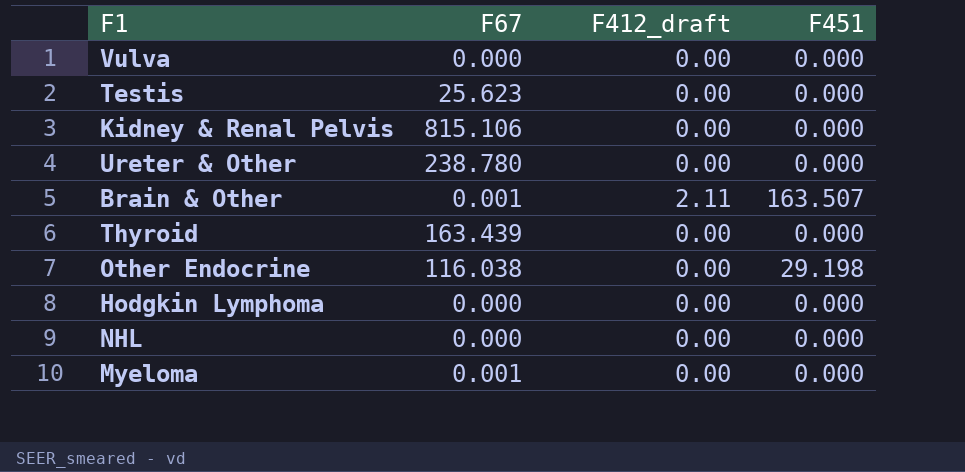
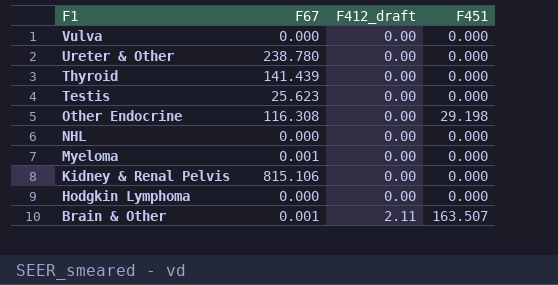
row order: none -> F1 descending
Thyroid | F67: 163.439 -> 141.439
Other Endocrine | F67: 116.038 -> 116.308

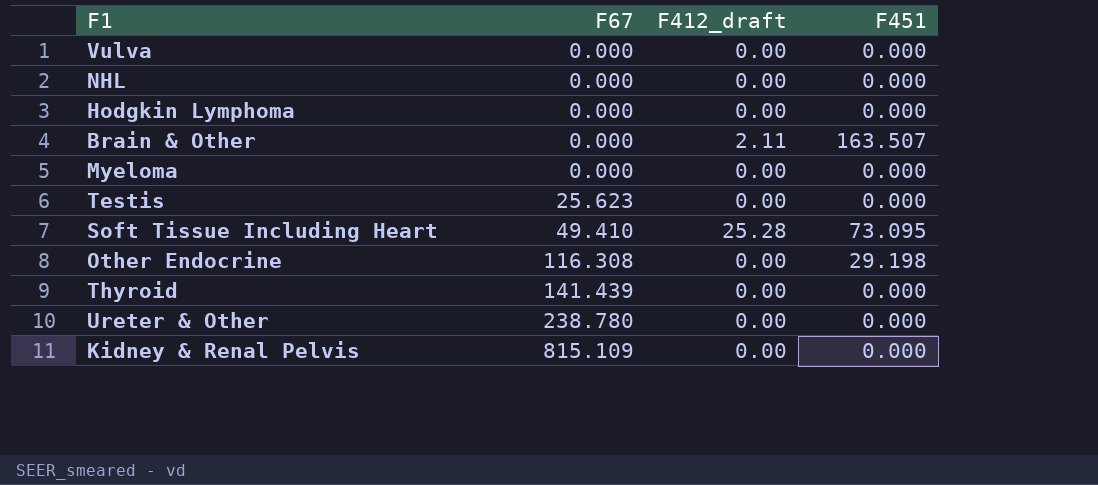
row order: F1 descending -> F67 ascending
Brain & Other | F67: 0.001 -> 0.000
Myeloma | F67: 0.001 -> 0.000
row Soft Tissue Including Heart: none -> 49.410 | 25.28 | 73.095
Kidney & Renal Pelvis | F67: 815.106 -> 815.109

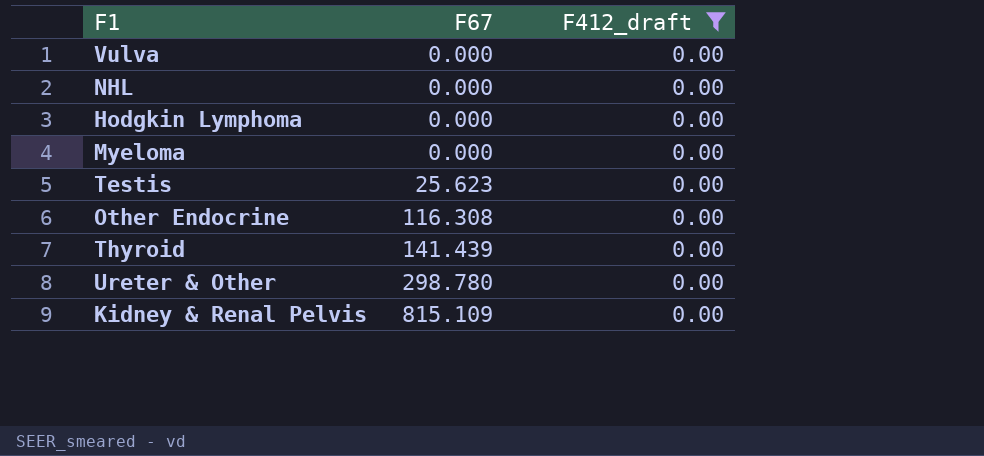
filter: none -> F412_draft = 0.00
column F451 | position: 4 -> none
Ureter & Other | F67: 238.780 -> 298.780

